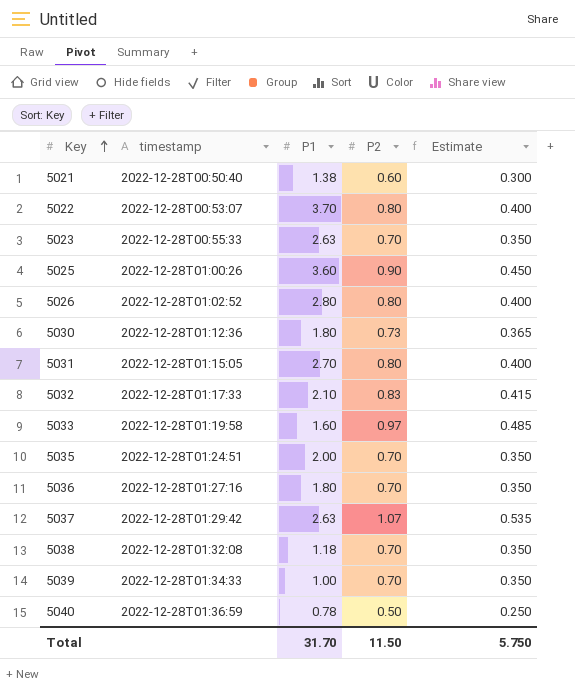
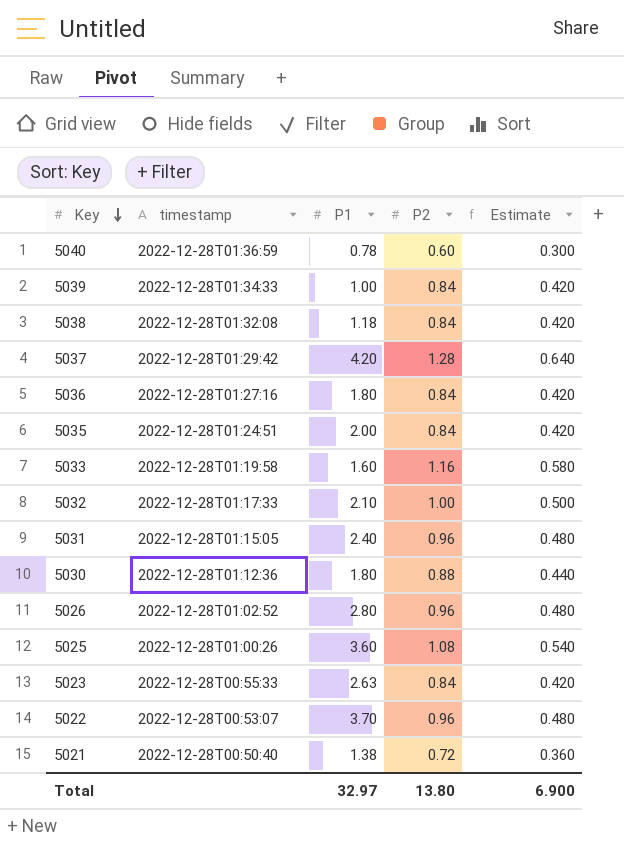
row order: Key ascending -> Key descending
5040 | P2: 0.50 -> 0.60
5040 | Estimate: 0.250 -> 0.300
5039 | P2: 0.70 -> 0.84
5039 | Estimate: 0.350 -> 0.420
5038 | P2: 0.70 -> 0.84
5038 | Estimate: 0.350 -> 0.420
5037 | P1: 2.63 -> 4.20
5037 | P2: 1.07 -> 1.28
5037 | Estimate: 0.535 -> 0.640
5036 | P2: 0.70 -> 0.84
5036 | Estimate: 0.350 -> 0.420
5035 | P2: 0.70 -> 0.84
5035 | Estimate: 0.350 -> 0.420
5033 | P2: 0.97 -> 1.16
5033 | Estimate: 0.485 -> 0.580
5032 | P2: 0.83 -> 1.00
5032 | Estimate: 0.415 -> 0.500
5031 | P1: 2.70 -> 2.40
5031 | P2: 0.80 -> 0.96
5031 | Estimate: 0.400 -> 0.480
5030 | P2: 0.73 -> 0.88
5030 | Estimate: 0.365 -> 0.440
5026 | P2: 0.80 -> 0.96
5026 | Estimate: 0.400 -> 0.480
5025 | P2: 0.90 -> 1.08
5025 | Estimate: 0.450 -> 0.540
5023 | P2: 0.70 -> 0.84
5023 | Estimate: 0.350 -> 0.420
5022 | P2: 0.80 -> 0.96
5022 | Estimate: 0.400 -> 0.480
5021 | P2: 0.60 -> 0.72
5021 | Estimate: 0.300 -> 0.360
Total | P1: 31.70 -> 32.97
Total | P2: 11.50 -> 13.80
Total | Estimate: 5.750 -> 6.900

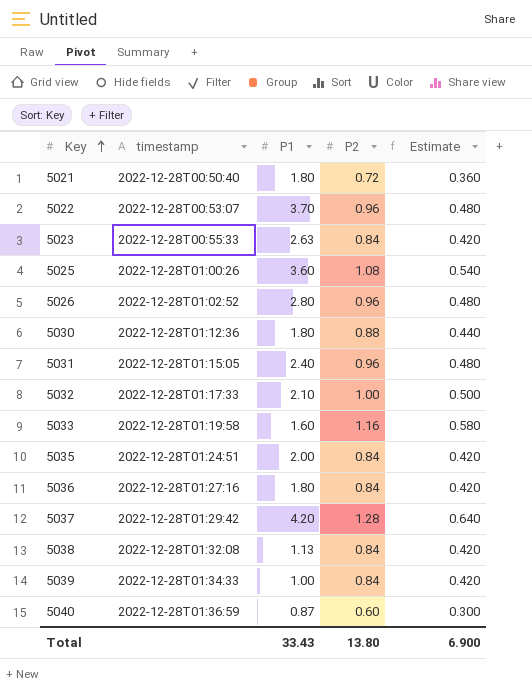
row order: Key descending -> Key ascending
5021 | P1: 1.38 -> 1.80
5038 | P1: 1.18 -> 1.13
5040 | P1: 0.78 -> 0.87
Total | P1: 32.97 -> 33.43

